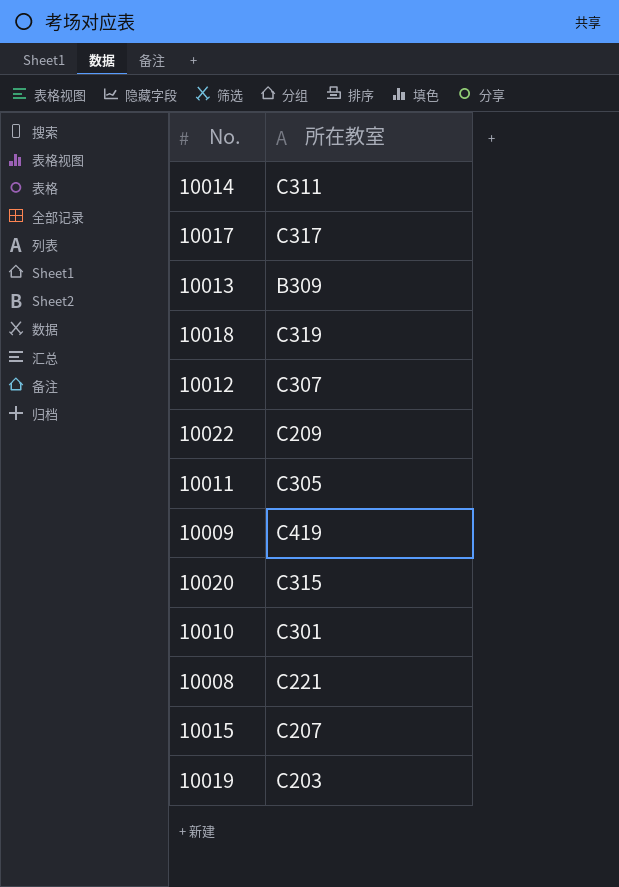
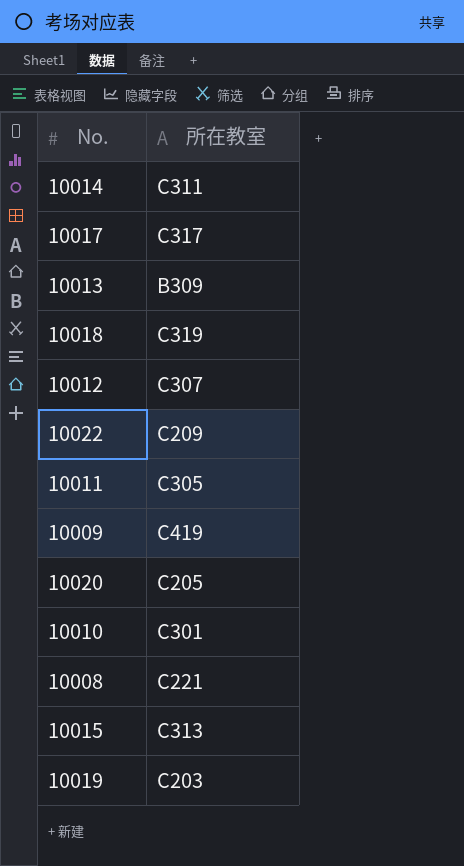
10020 | 所在教室: C315 -> C205
10015 | 所在教室: C207 -> C313

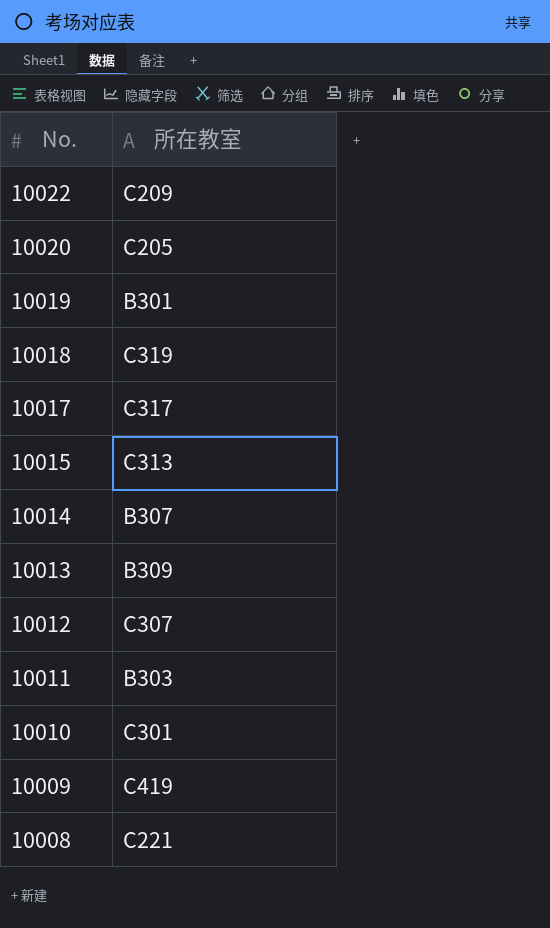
row order: none -> No. descending
10019 | 所在教室: C203 -> B301
10014 | 所在教室: C311 -> B307
10011 | 所在教室: C305 -> B303

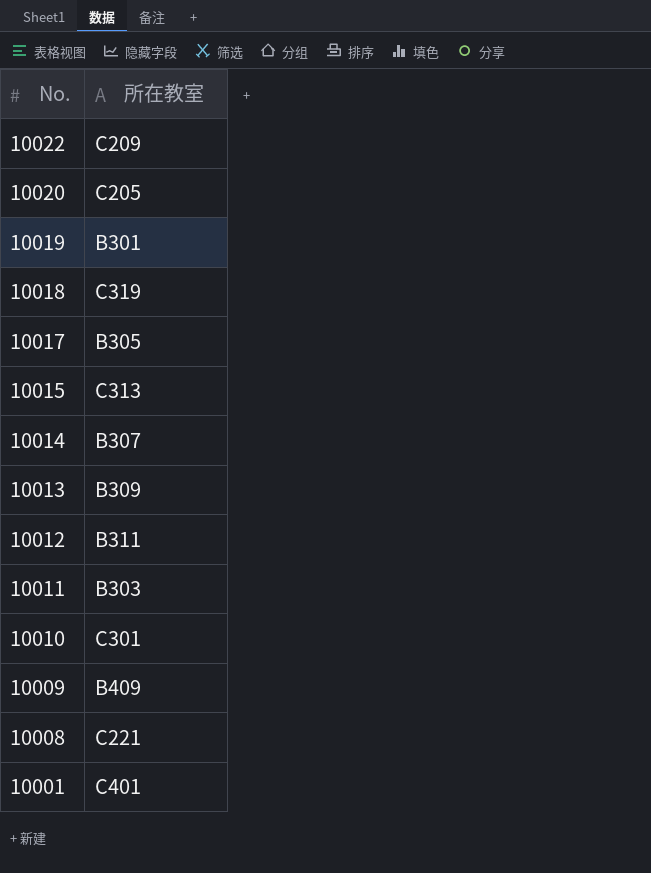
10017 | 所在教室: C317 -> B305
10012 | 所在教室: C307 -> B311
10009 | 所在教室: C419 -> B409
row 10001: none -> C401

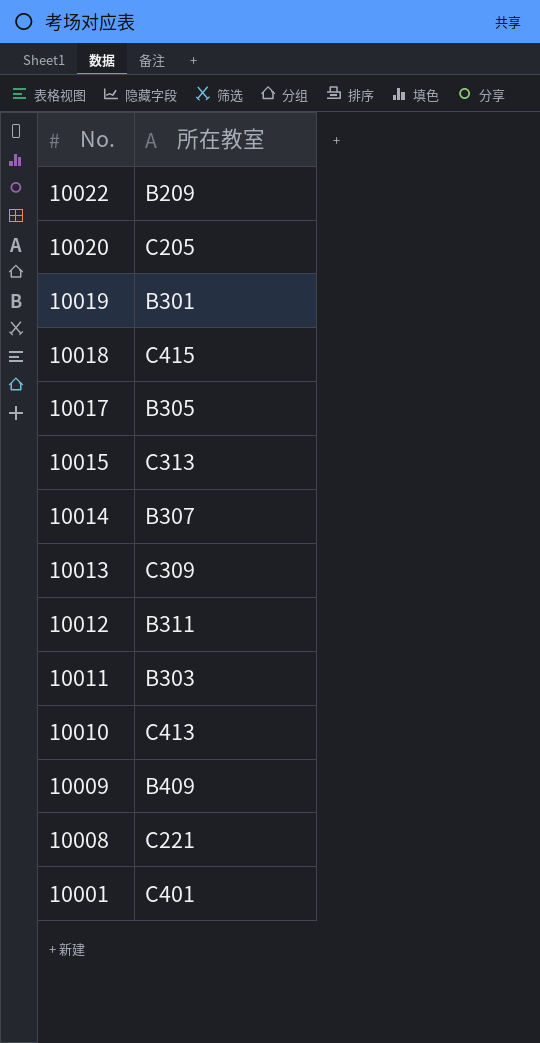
10022 | 所在教室: C209 -> B209
10018 | 所在教室: C319 -> C415
10013 | 所在教室: B309 -> C309
10010 | 所在教室: C301 -> C413

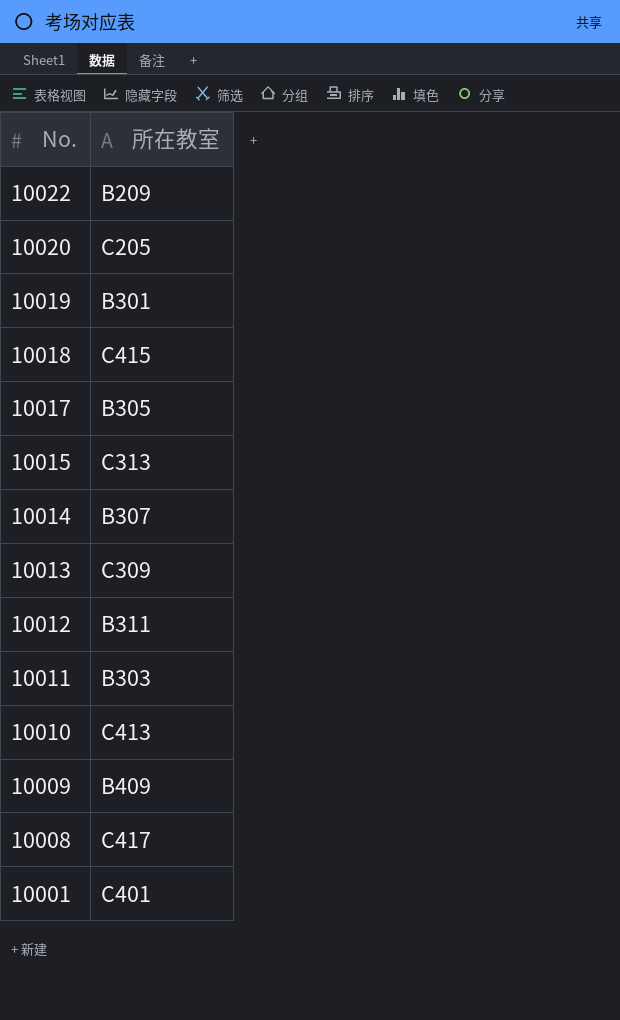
10008 | 所在教室: C221 -> C417

